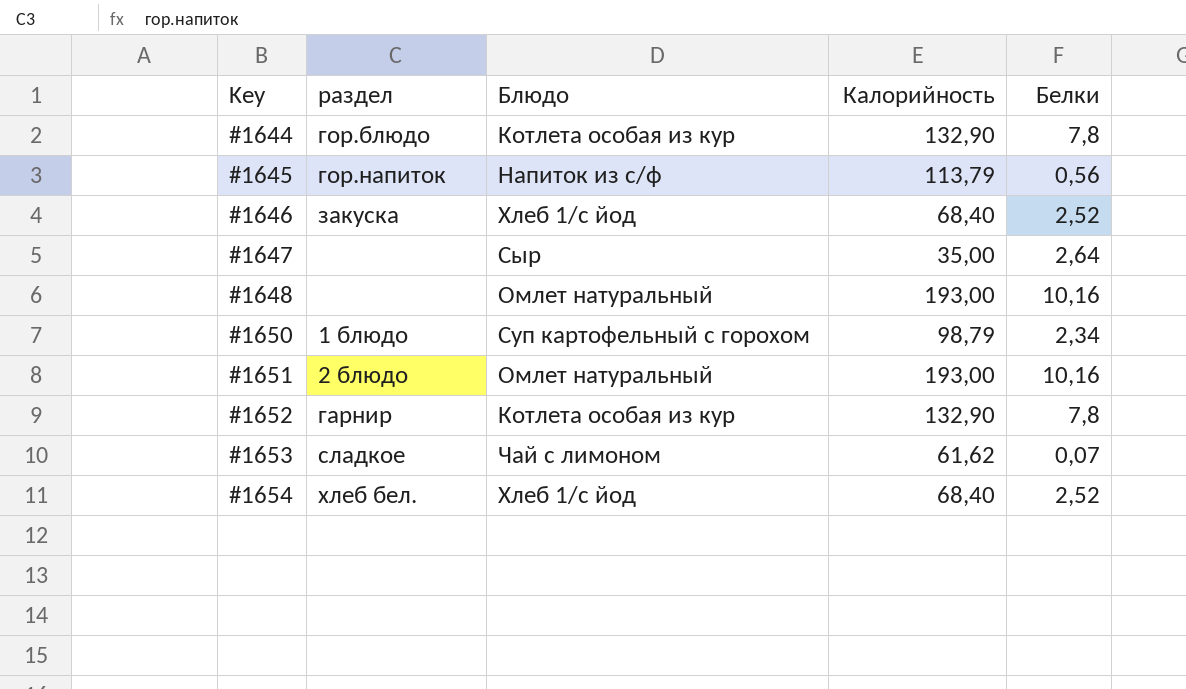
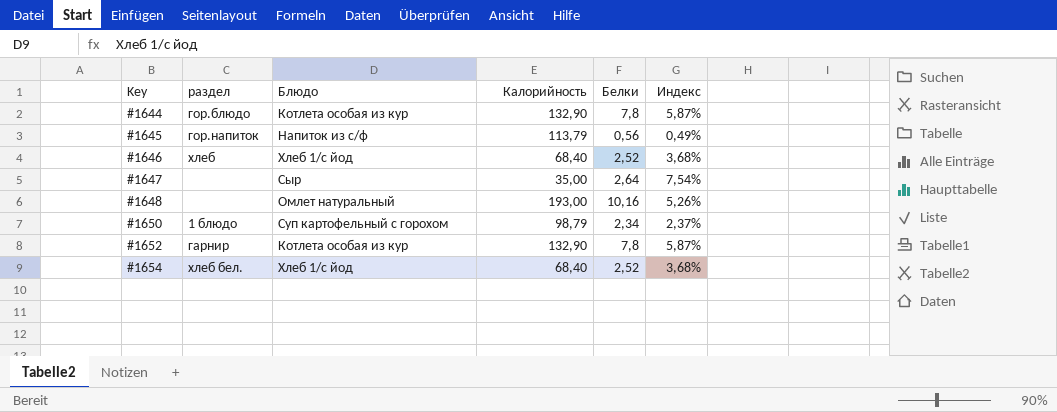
column Индекс | formula: none -> [Белки] / [Калорийность]
row #1651: 2 блюдо | Омлет натуральный | 193,00 | 10,16 -> none
row #1653: сладкое | Чай с лимоном | 61,62 | 0,07 -> none
#1646 | раздел: закуска -> хлеб

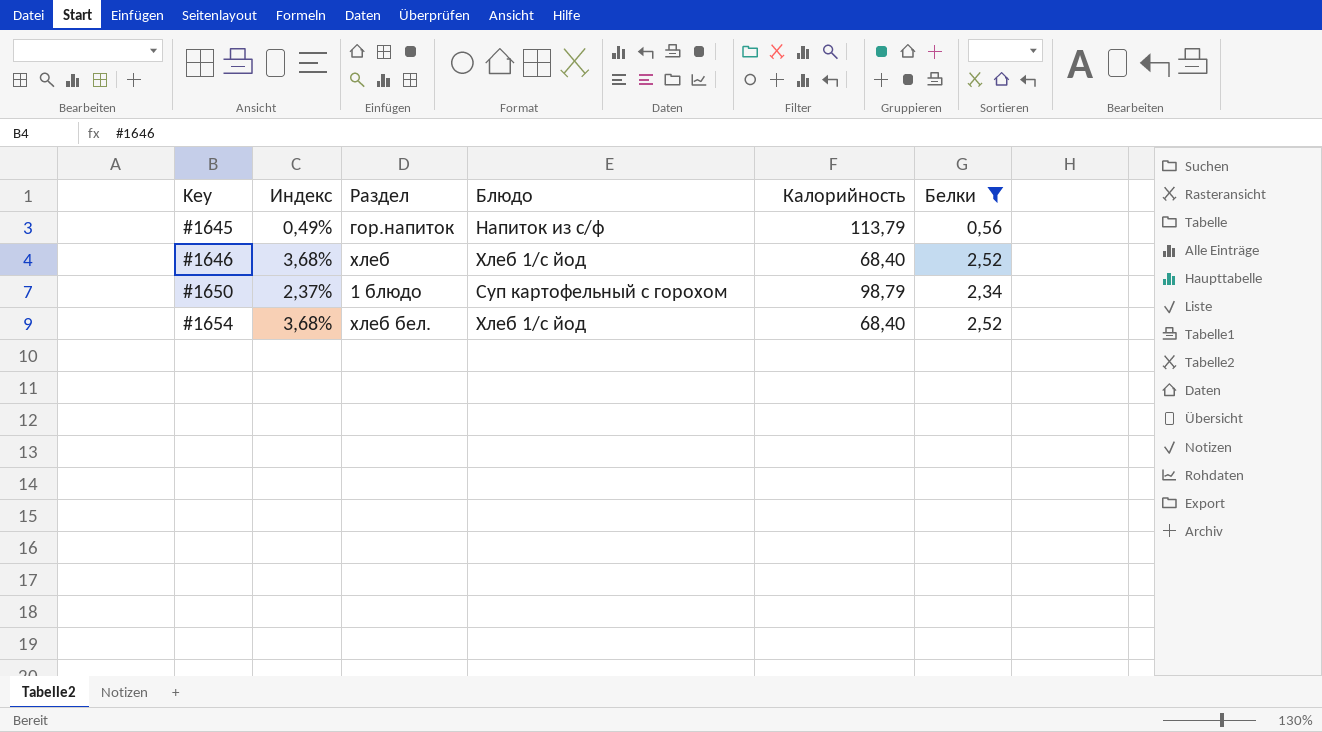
filter: none -> Белки <= 2,52
column Индекс | position: 6 -> 2
column name: раздел -> Раздел

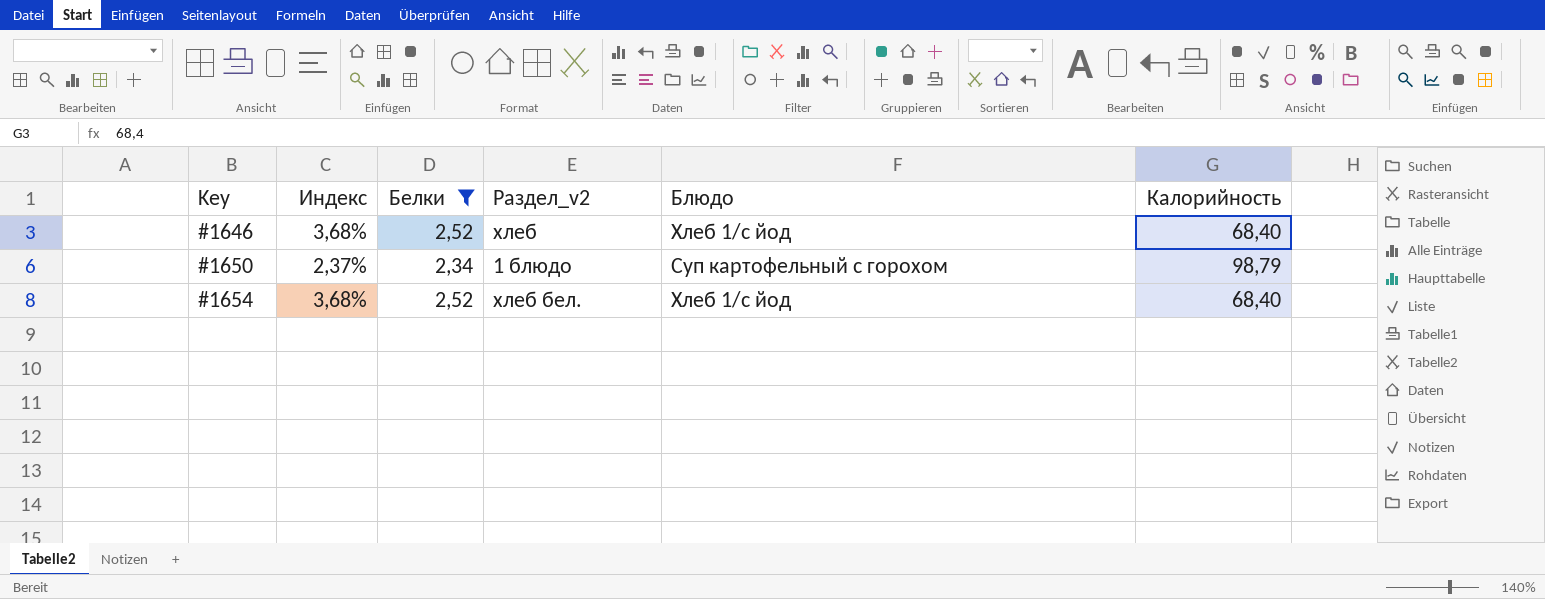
column Белки | position: 6 -> 3
column name: Раздел -> Раздел_v2
row #1645: 0,49% | гор.напиток | Напиток из с/ф | 113,79 | 0,56 -> none

